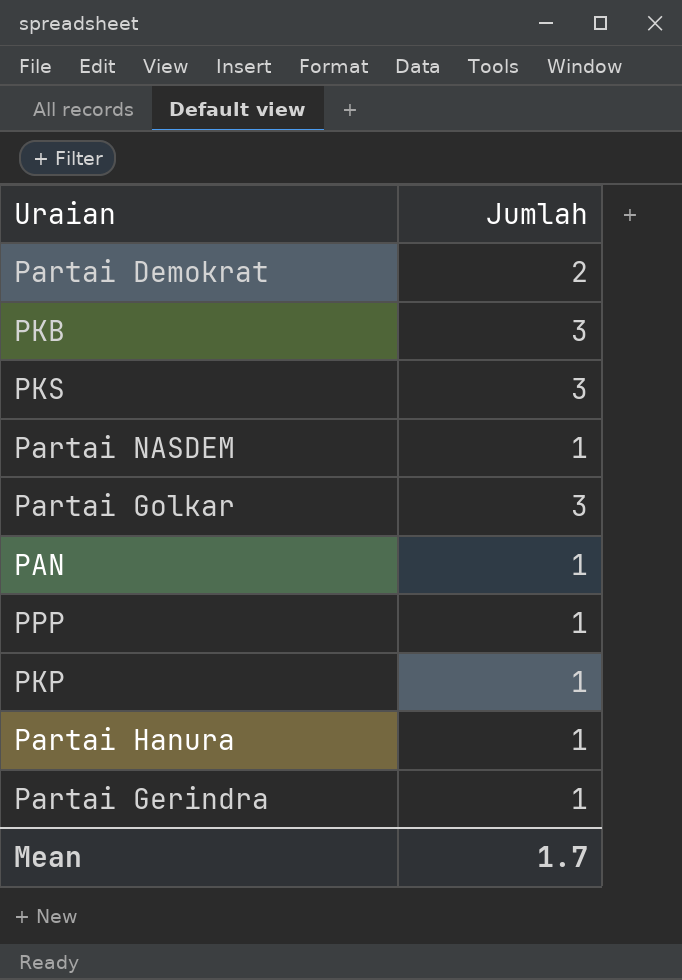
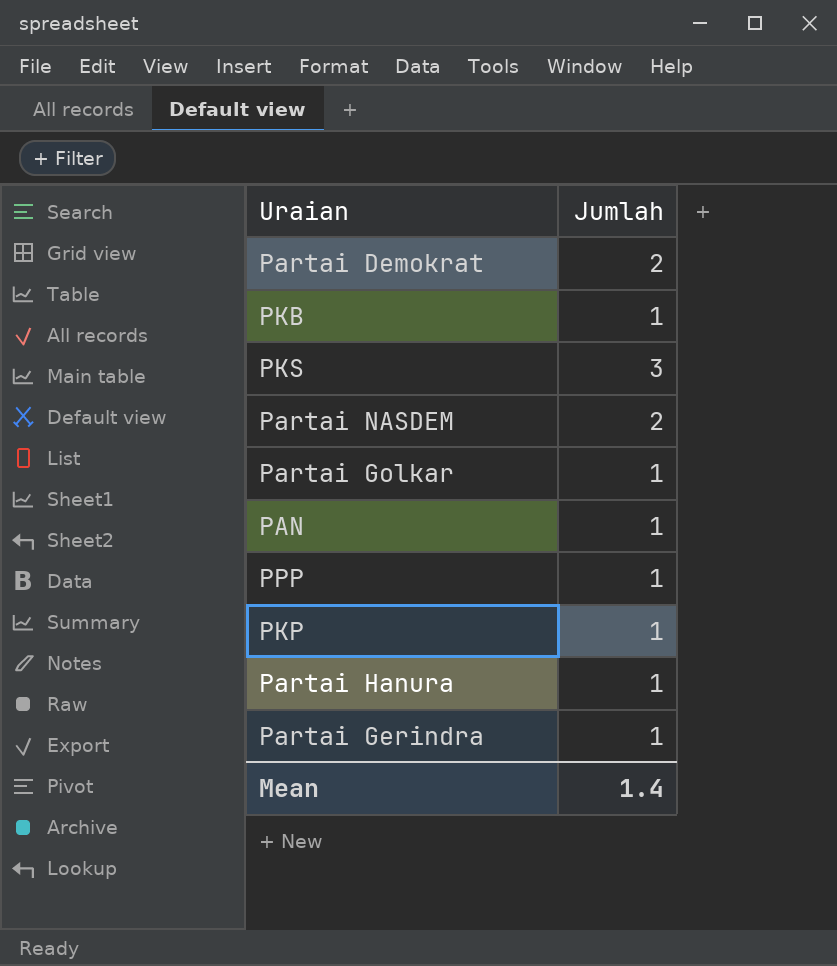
PKB | Jumlah: 3 -> 1
Partai NASDEM | Jumlah: 1 -> 2
Partai Golkar | Jumlah: 3 -> 1
Mean | Jumlah: 1.7 -> 1.4

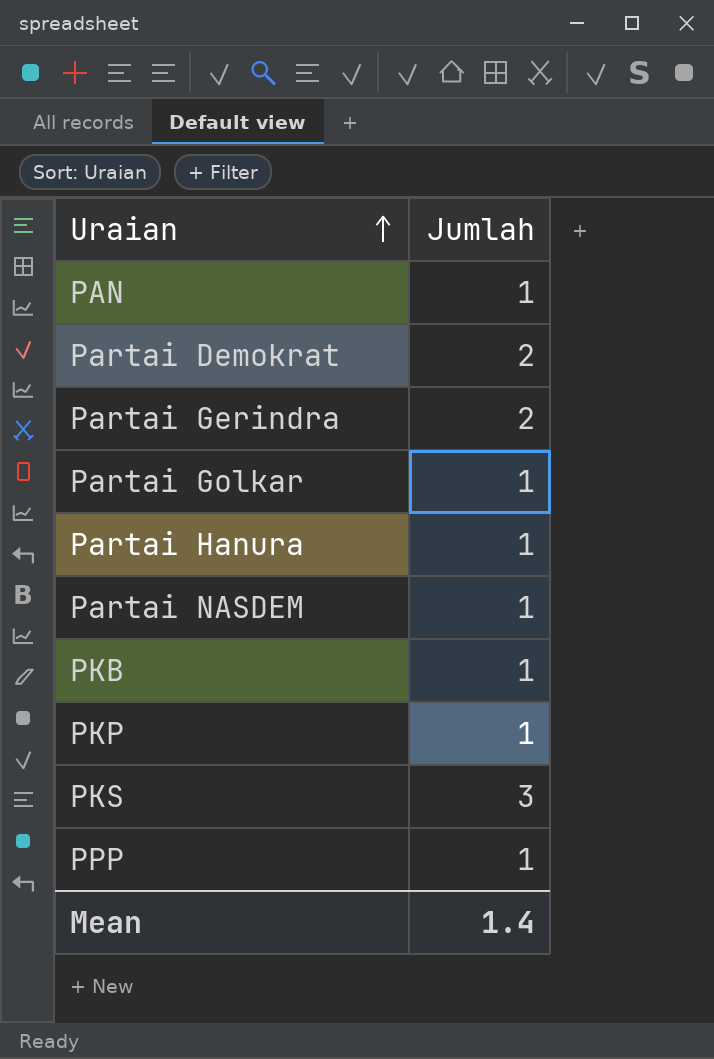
row order: none -> Uraian ascending
Partai Gerindra | Jumlah: 1 -> 2
Partai NASDEM | Jumlah: 2 -> 1

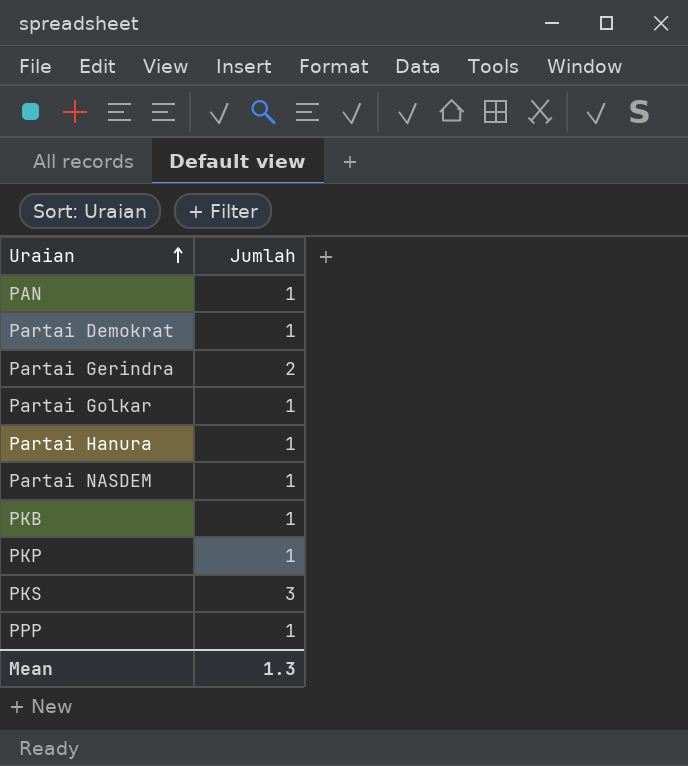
Partai Demokrat | Jumlah: 2 -> 1
Mean | Jumlah: 1.4 -> 1.3

